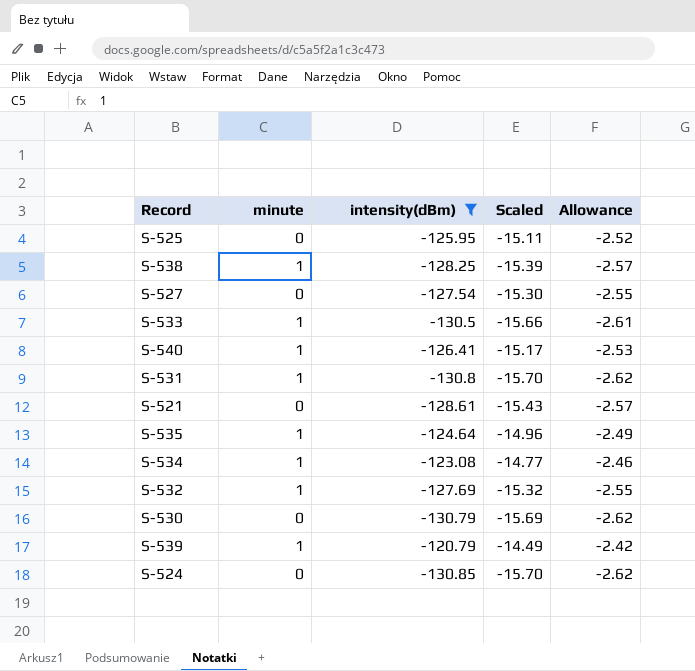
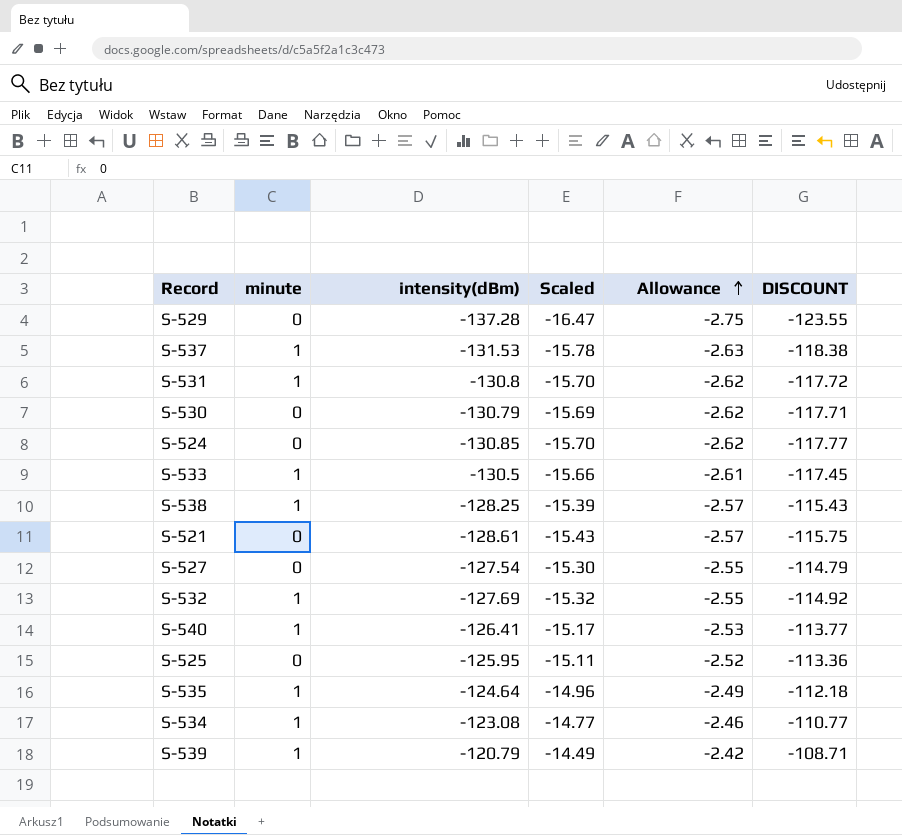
filter: intensity(dBm) >= -130.85 -> none
row order: none -> Allowance ascending
column DISCOUNT | formula: none -> [intensity(dBm)] * 0.9

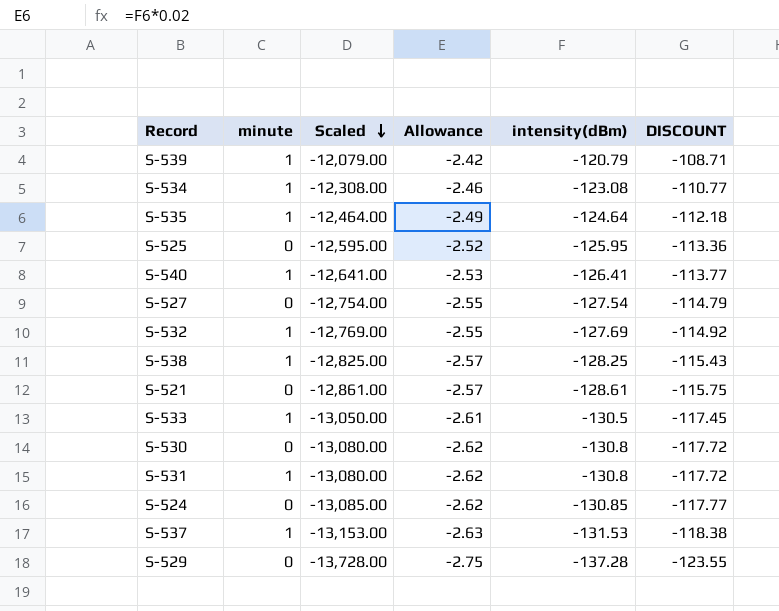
row order: Allowance ascending -> Scaled descending
column Scaled | formula: [intensity(dBm)] * 0.12 -> [intensity(dBm)] * 100
column intensity(dBm) | position: 3 -> 5
S-530 | intensity(dBm): -130.79 -> -130.8
S-530 | DISCOUNT: -117.71 -> -117.72

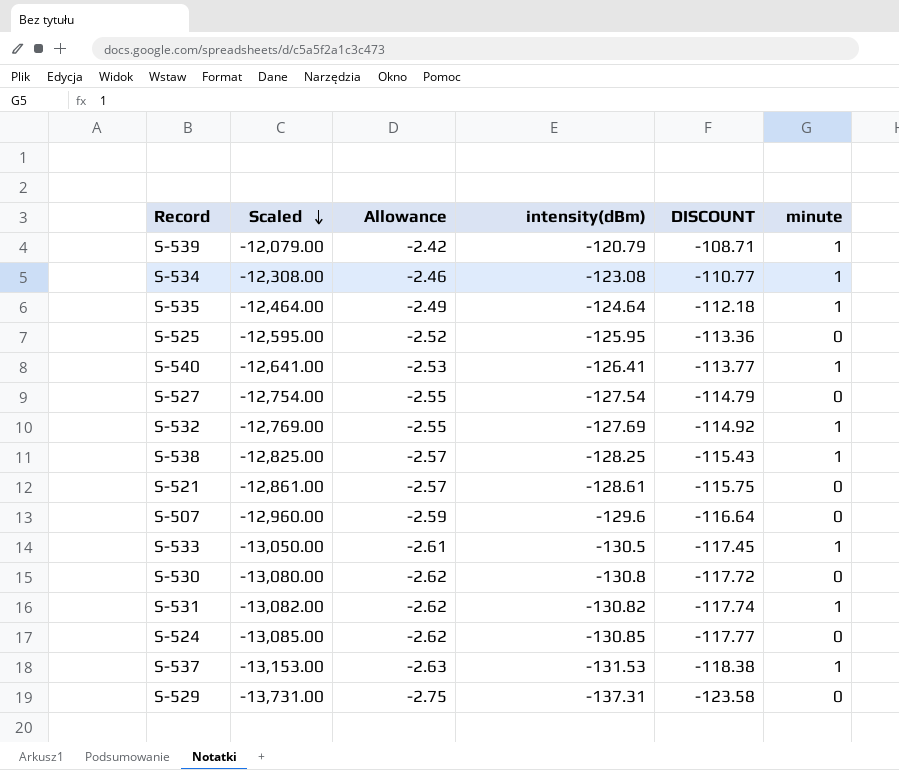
column minute | position: 2 -> 6
row S-507: none -> -12,960.00 | -2.59 | -129.6 | -116.64 | 0
S-531 | Scaled: -13,080.00 -> -13,082.00
S-531 | intensity(dBm): -130.8 -> -130.82
S-531 | DISCOUNT: -117.72 -> -117.74
S-529 | Scaled: -13,728.00 -> -13,731.00
S-529 | intensity(dBm): -137.28 -> -137.31
S-529 | DISCOUNT: -123.55 -> -123.58

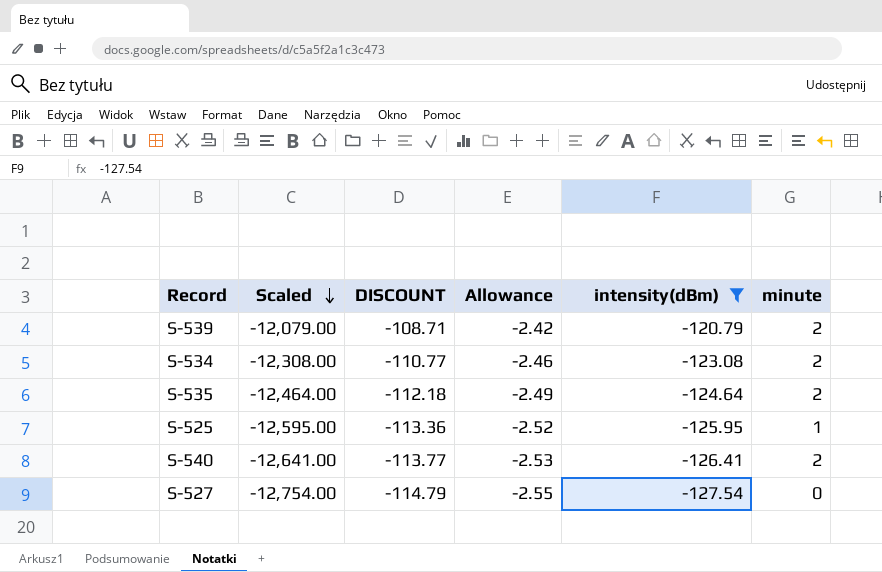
filter: none -> intensity(dBm) >= -127.54
column DISCOUNT | position: 5 -> 3
S-539 | minute: 1 -> 2
S-534 | minute: 1 -> 2
S-535 | minute: 1 -> 2
S-525 | minute: 0 -> 1
S-540 | minute: 1 -> 2

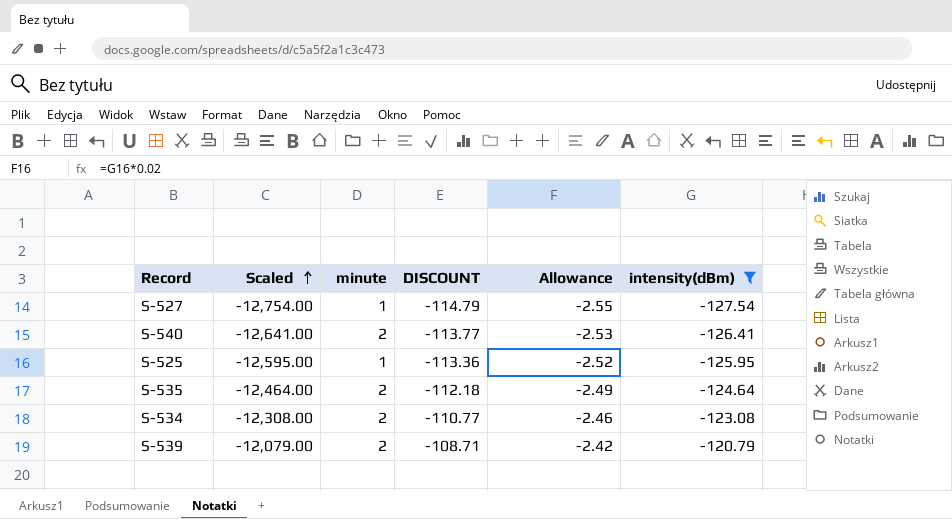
row order: Scaled descending -> Scaled ascending
column minute | position: 6 -> 3
S-527 | minute: 0 -> 1

